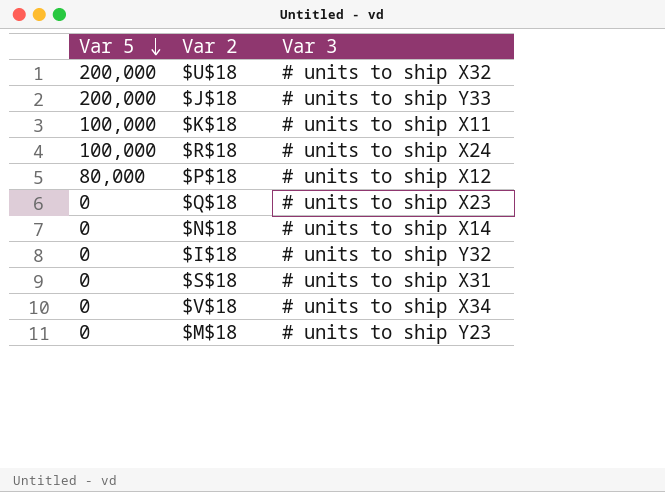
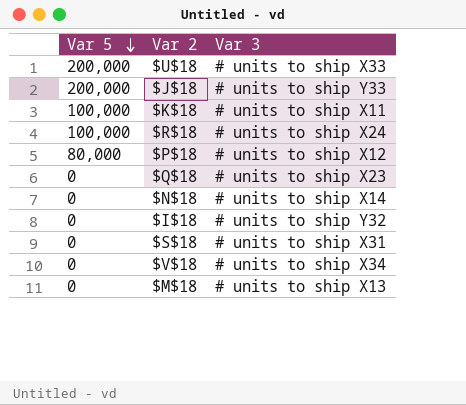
$U$18 | Var 3: # units to ship X32 -> # units to ship X33
$M$18 | Var 3: # units to ship Y23 -> # units to ship X13

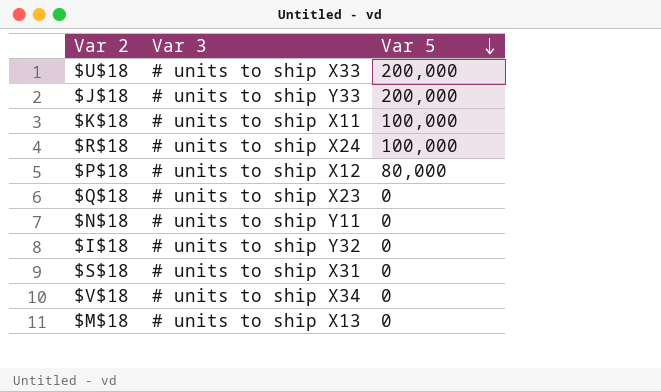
column Var 5 | position: 1 -> 3
$N$18 | Var 3: # units to ship X14 -> # units to ship Y11

